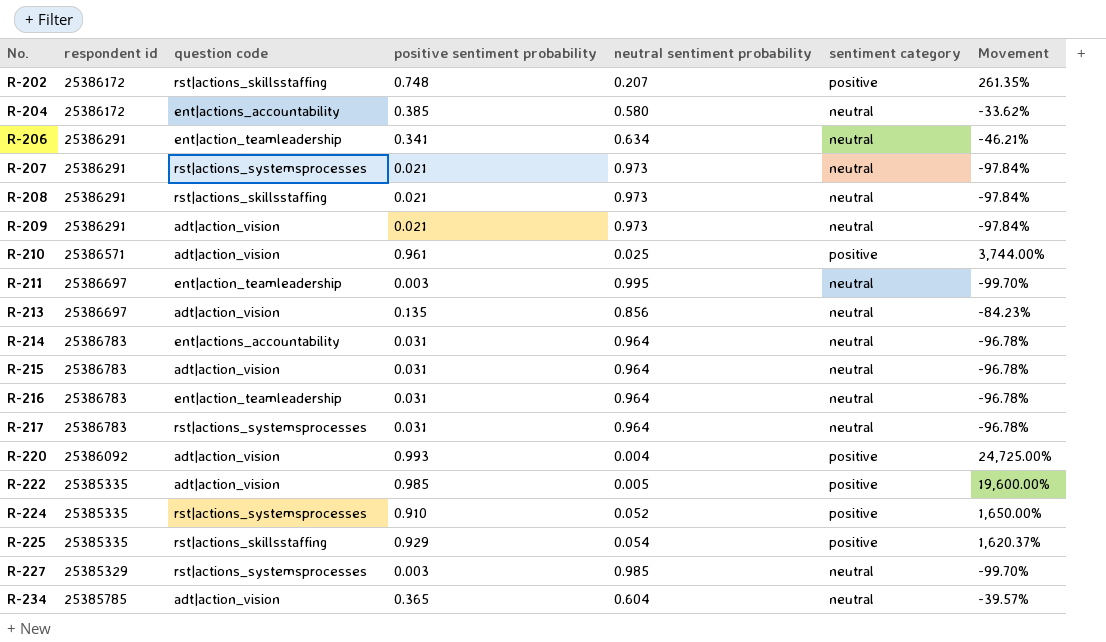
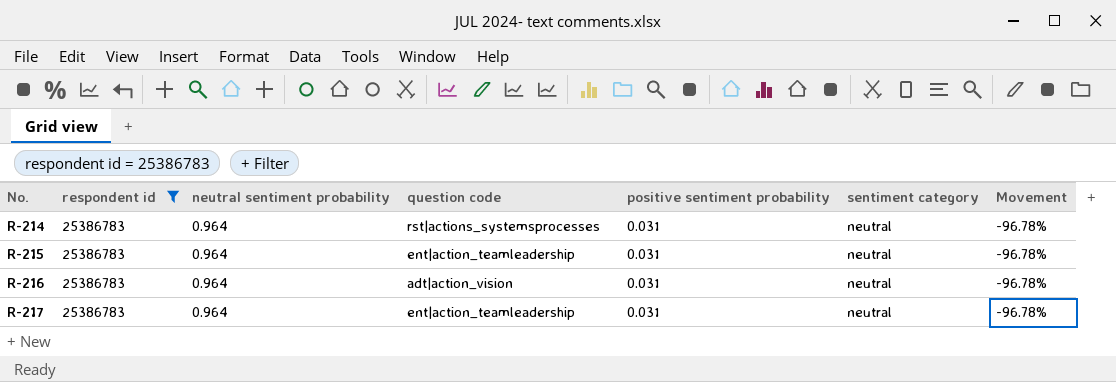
filter: none -> respondent id = 25386783
column neutral sentiment probability | position: 5 -> 3
R-214 | question code: ent|actions_accountability -> rst|actions_systemsprocesses
R-215 | question code: adt|action_vision -> ent|action_teamleadership
R-216 | question code: ent|action_teamleadership -> adt|action_vision
R-217 | question code: rst|actions_systemsprocesses -> ent|action_teamleadership

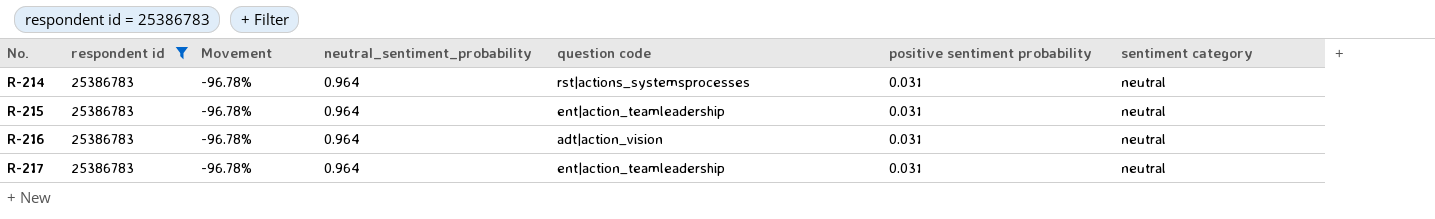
column Movement | position: 7 -> 3
column name: neutral sentiment probability -> neutral_sentiment_probability

